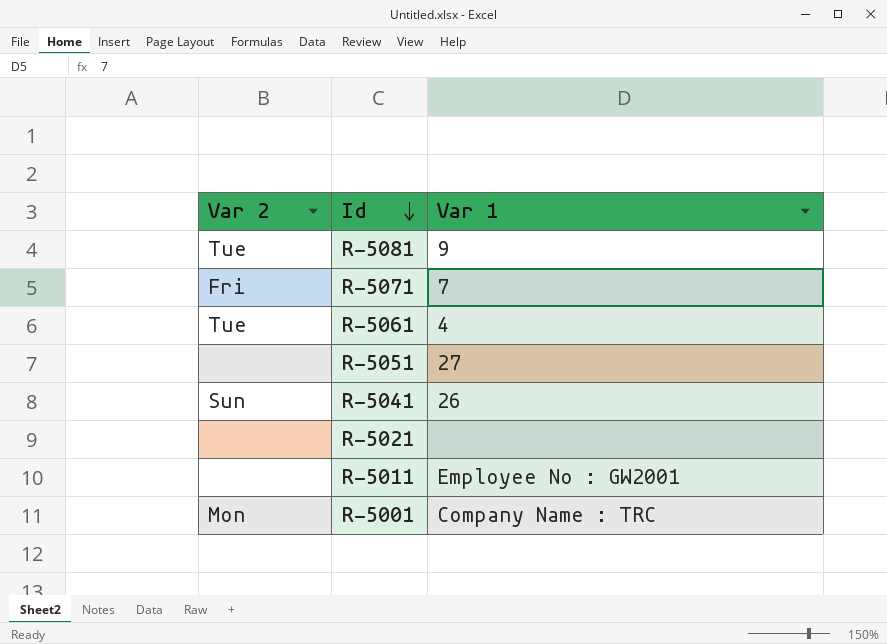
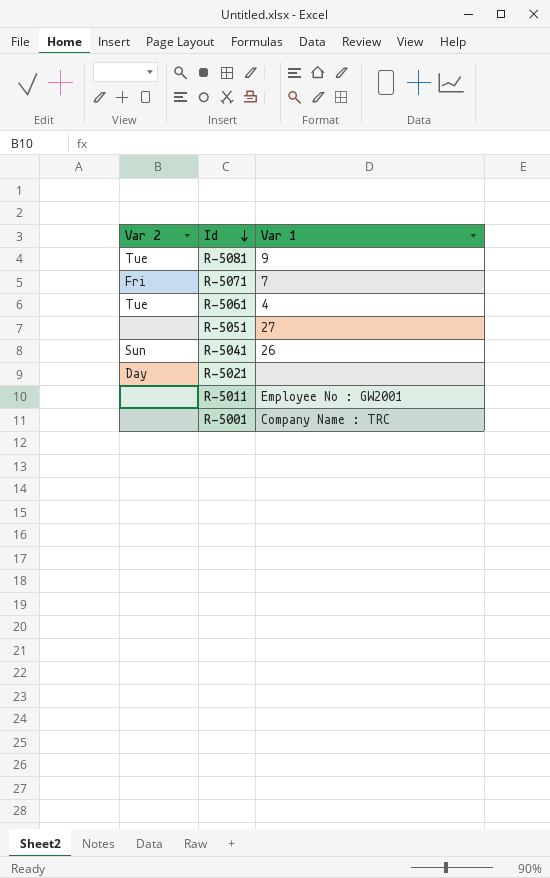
R-5021 | Var 2: none -> Day
R-5001 | Var 2: Mon -> none

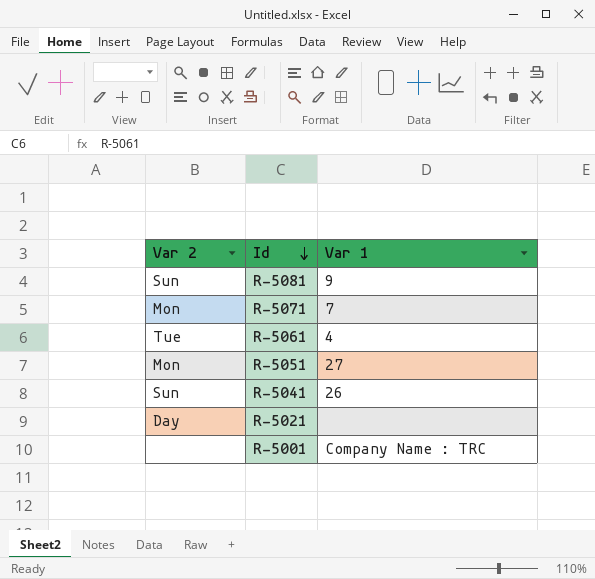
row R-5011: none | Employee No : GW2001 -> none
R-5081 | Var 2: Tue -> Sun
R-5071 | Var 2: Fri -> Mon
R-5051 | Var 2: none -> Mon

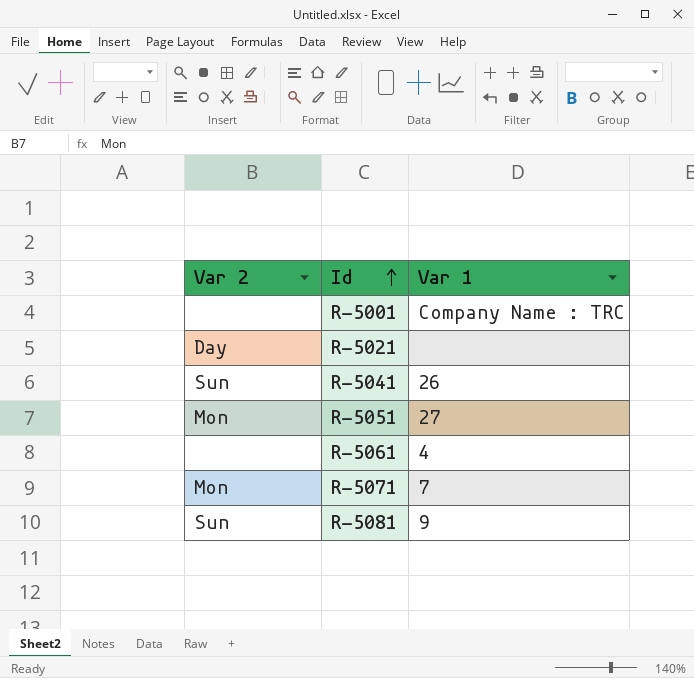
row order: Id descending -> Id ascending
R-5061 | Var 2: Tue -> none

